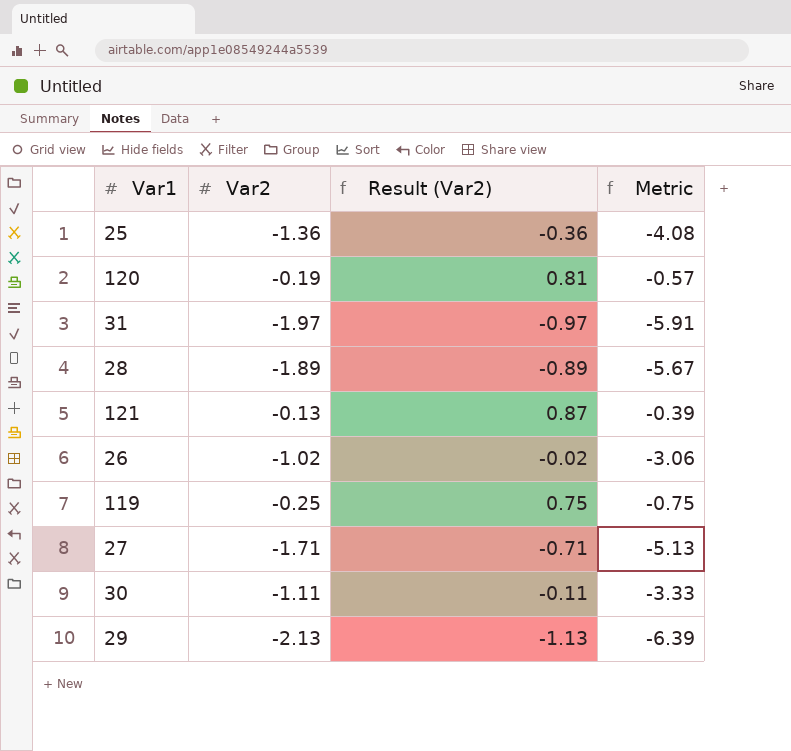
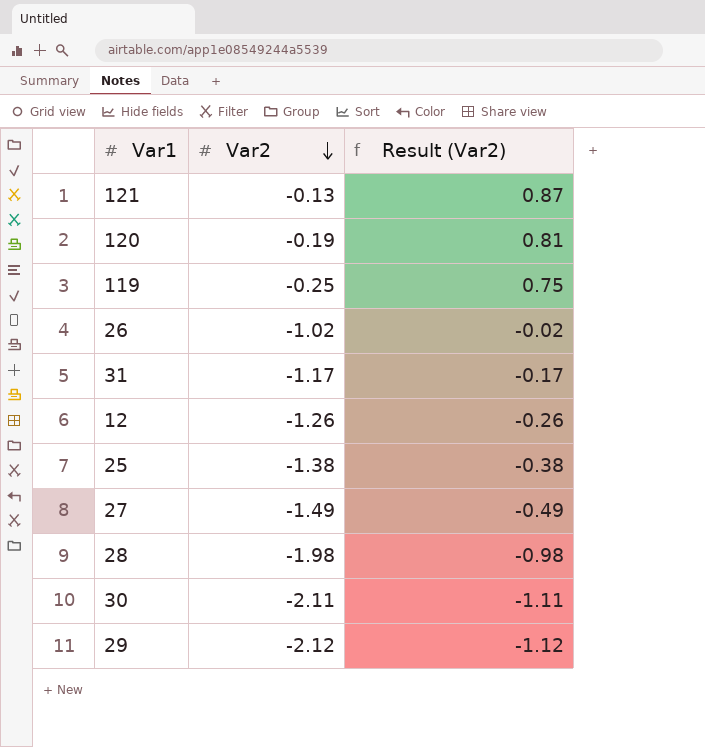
row order: none -> Var2 descending
column Metric | formula: [Var2] * 3 -> none
31 | Var2: -1.97 -> -1.17
31 | Result (Var2): -0.97 -> -0.17
row 12: none -> -1.26 | -0.26
25 | Var2: -1.36 -> -1.38
25 | Result (Var2): -0.36 -> -0.38
27 | Var2: -1.71 -> -1.49
27 | Result (Var2): -0.71 -> -0.49
28 | Var2: -1.89 -> -1.98
28 | Result (Var2): -0.89 -> -0.98
30 | Var2: -1.11 -> -2.11
30 | Result (Var2): -0.11 -> -1.11
29 | Var2: -2.13 -> -2.12
29 | Result (Var2): -1.13 -> -1.12

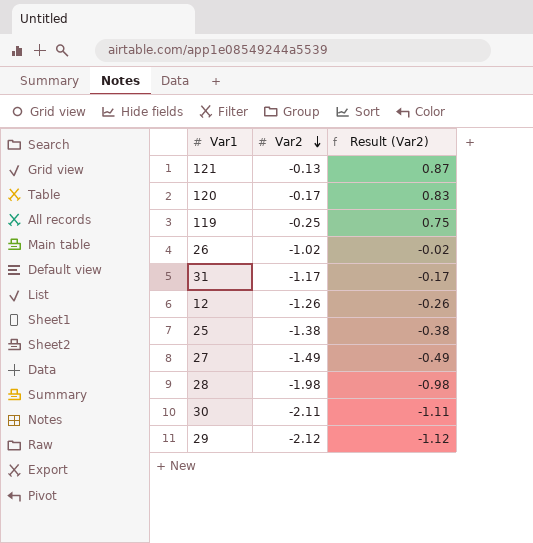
120 | Var2: -0.19 -> -0.17
120 | Result (Var2): 0.81 -> 0.83

